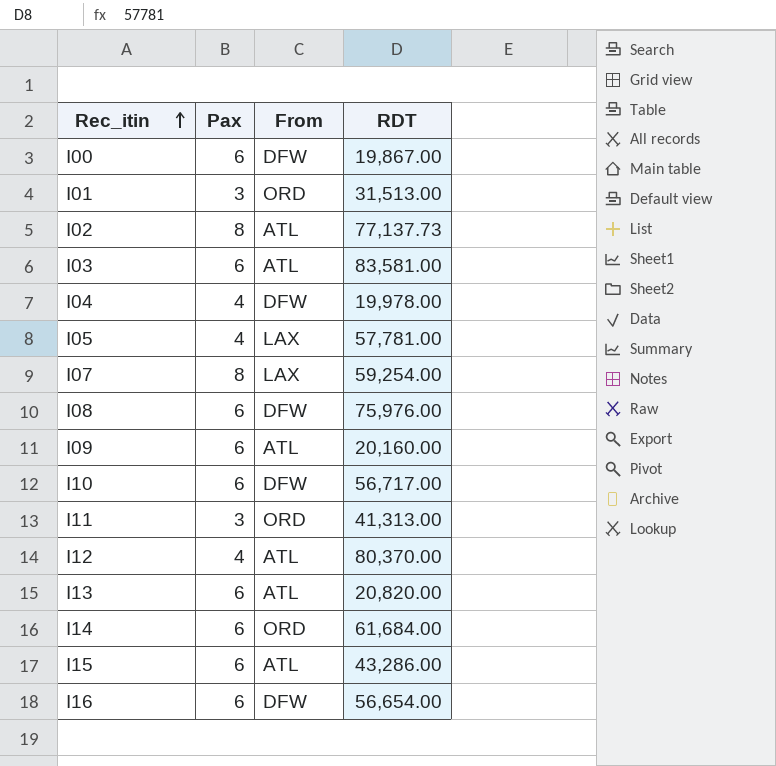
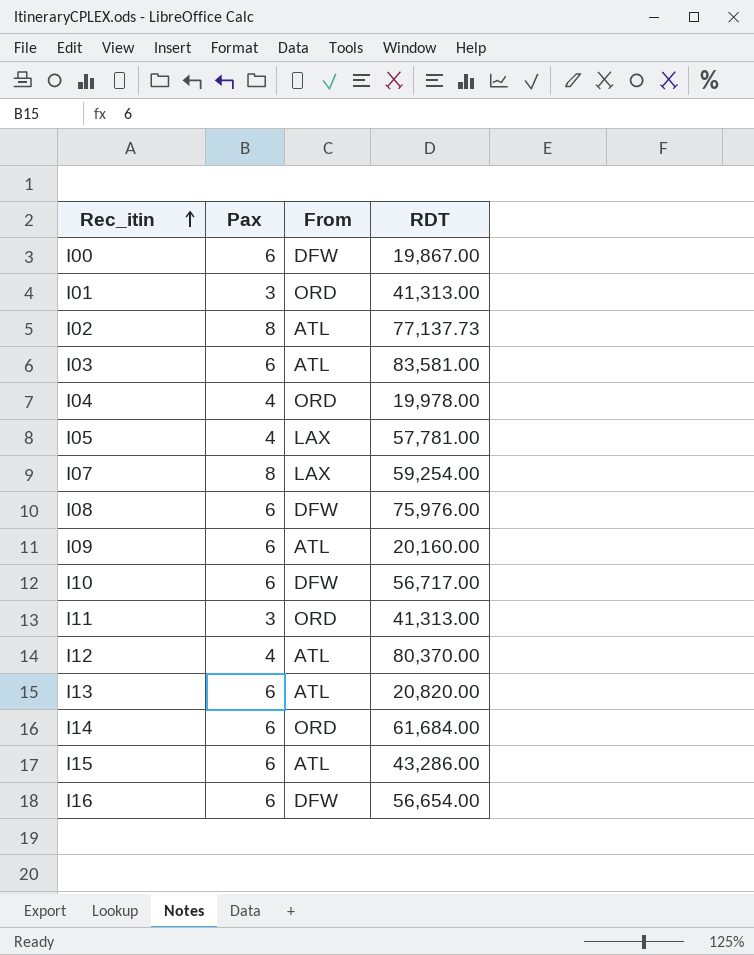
I01 | RDT: 31,513.00 -> 41,313.00
I04 | From: DFW -> ORD

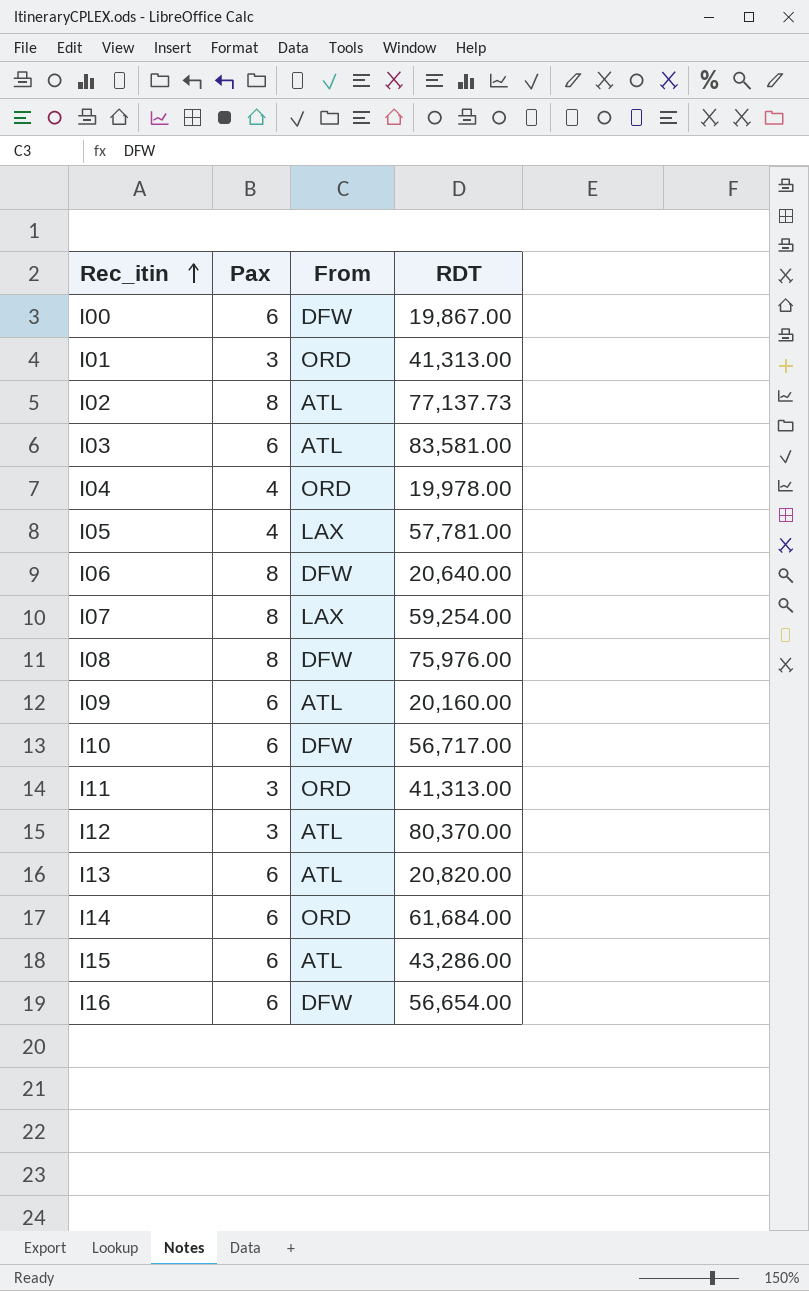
row I06: none -> 8 | DFW | 20,640.00
I08 | Pax: 6 -> 8
I12 | Pax: 4 -> 3

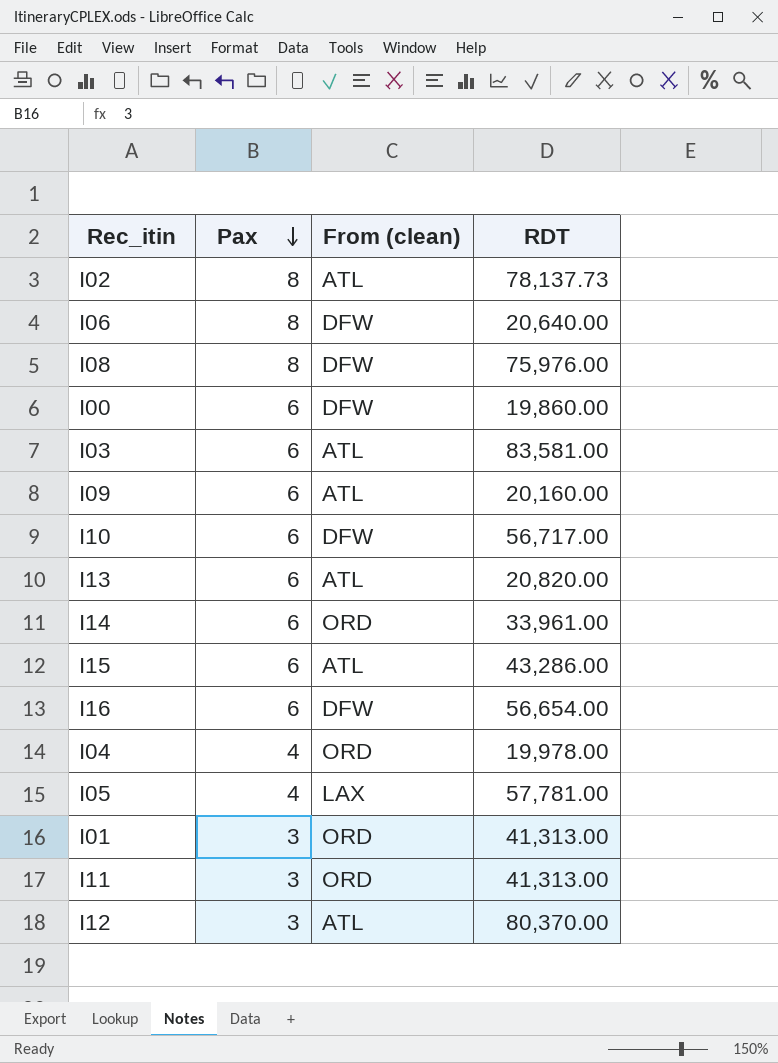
row order: Rec_itin ascending -> Pax descending
column name: From -> From (clean)
row I07: 8 | LAX | 59,254.00 -> none
I02 | RDT: 77,137.73 -> 78,137.73
I00 | RDT: 19,867.00 -> 19,860.00
I14 | RDT: 61,684.00 -> 33,961.00

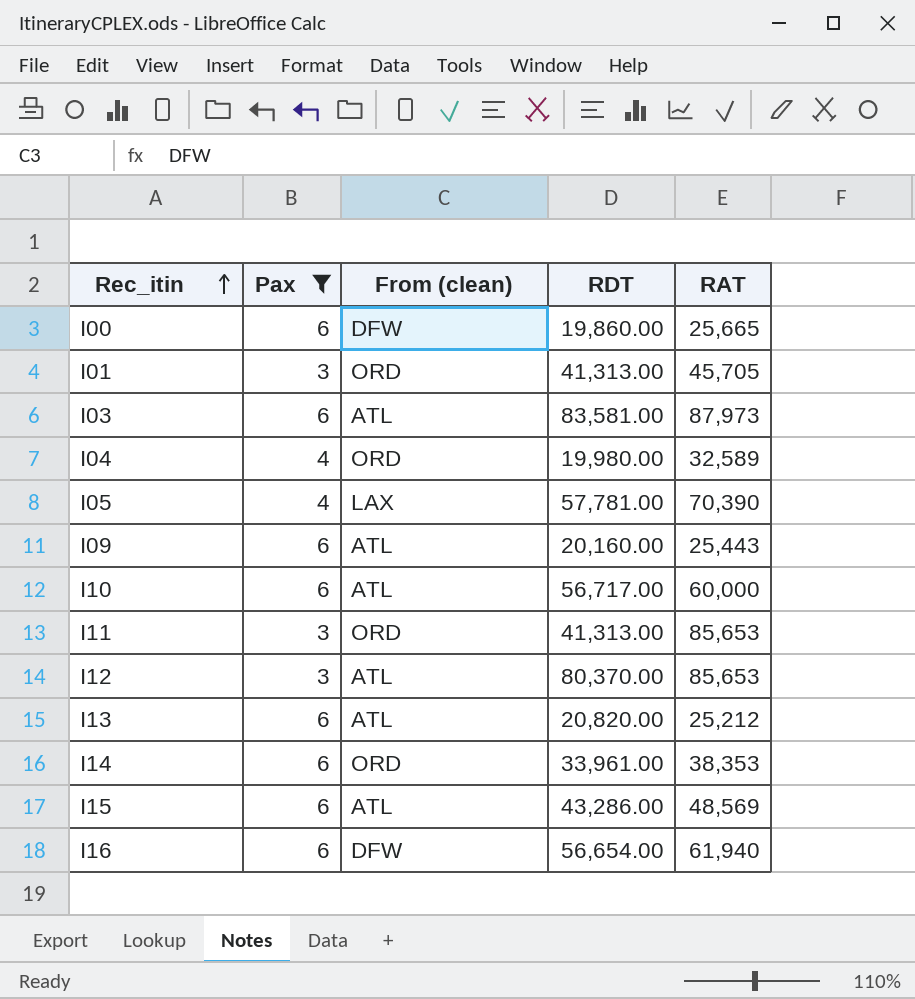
filter: none -> Pax != 8
row order: Pax descending -> Rec_itin ascending
column RAT | position: none -> 5
I04 | RDT: 19,978.00 -> 19,980.00
I10 | From (clean): DFW -> ATL

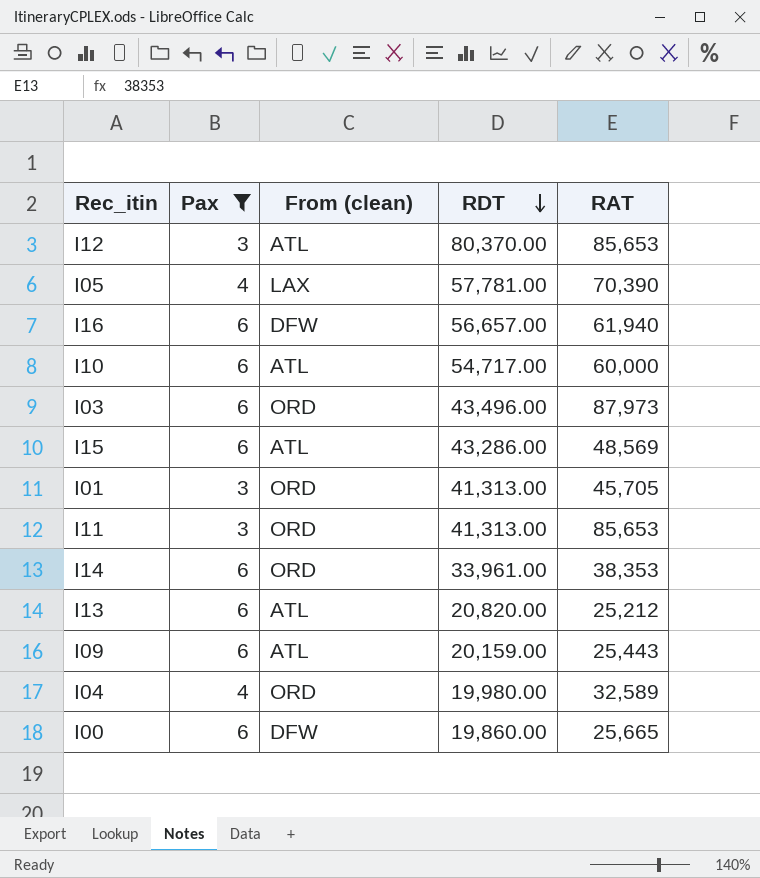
row order: Rec_itin ascending -> RDT descending
I16 | RDT: 56,654.00 -> 56,657.00
I10 | RDT: 56,717.00 -> 54,717.00
I03 | From (clean): ATL -> ORD
I03 | RDT: 83,581.00 -> 43,496.00
I09 | RDT: 20,160.00 -> 20,159.00

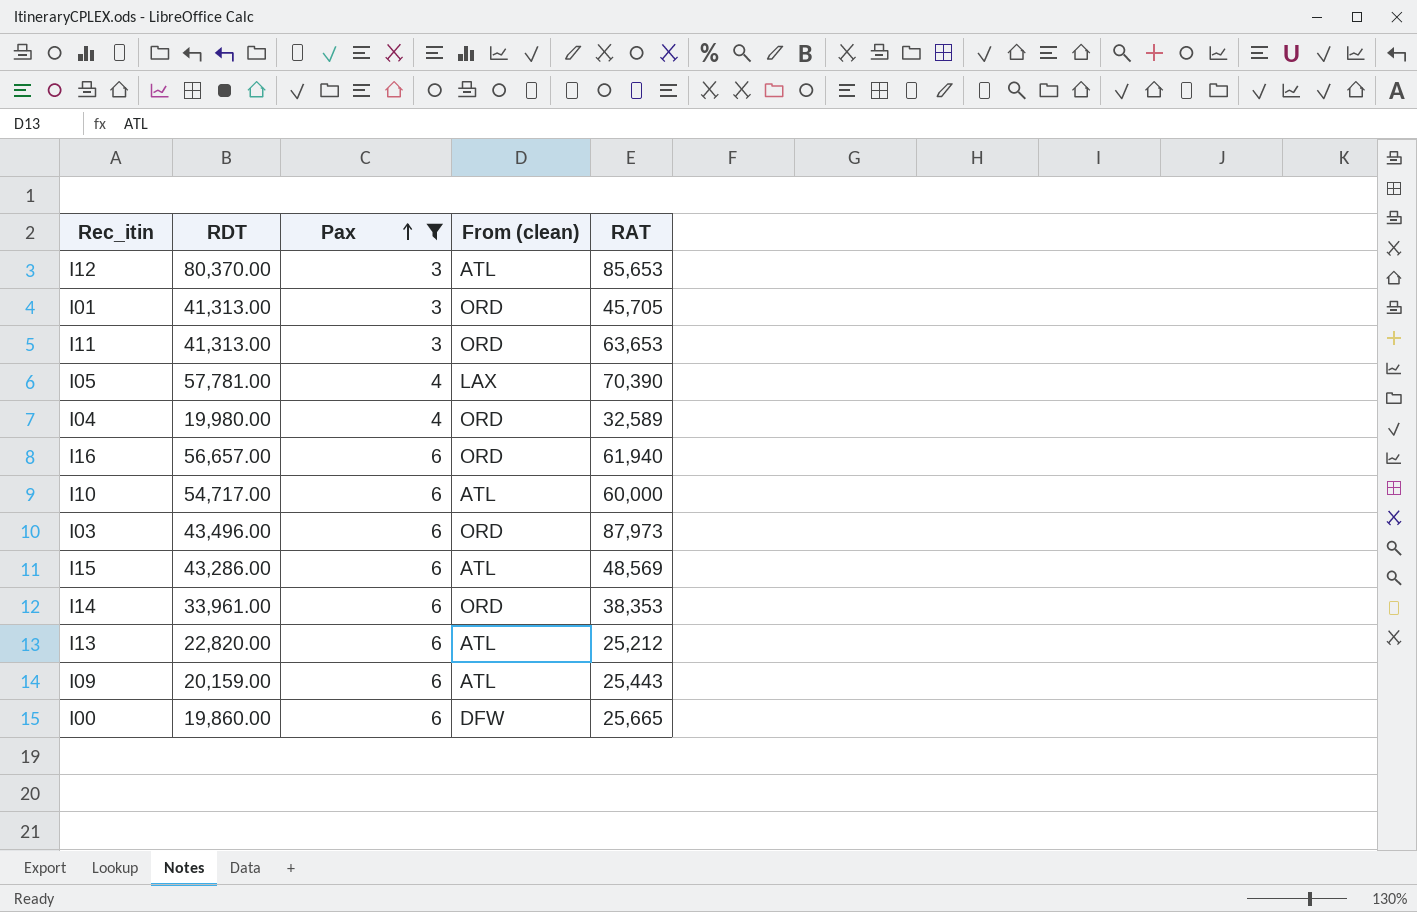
row order: RDT descending -> Pax ascending
column RDT | position: 4 -> 2
I11 | RAT: 85,653 -> 63,653
I16 | From (clean): DFW -> ORD
I13 | RDT: 20,820.00 -> 22,820.00

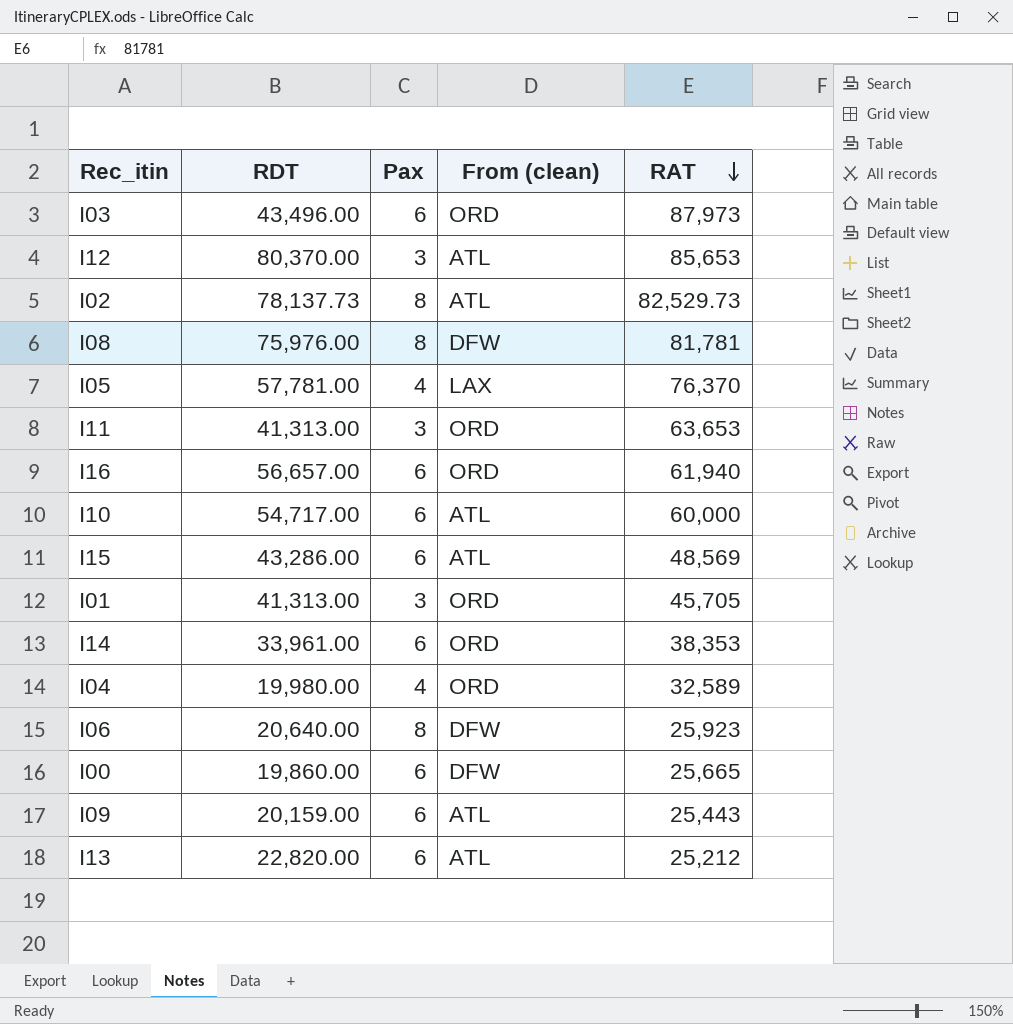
filter: Pax != 8 -> none
row order: Pax ascending -> RAT descending
I05 | RAT: 70,390 -> 76,370

